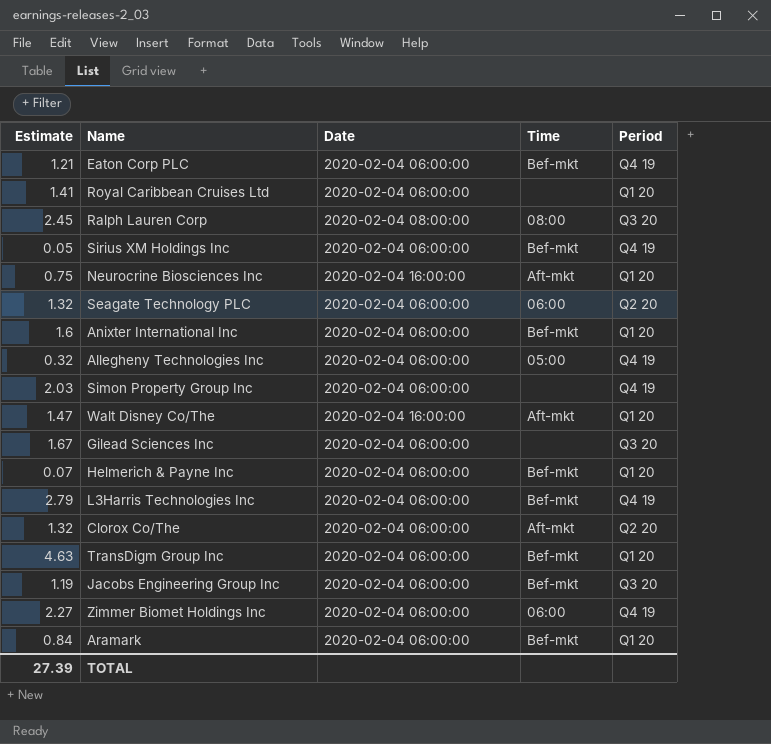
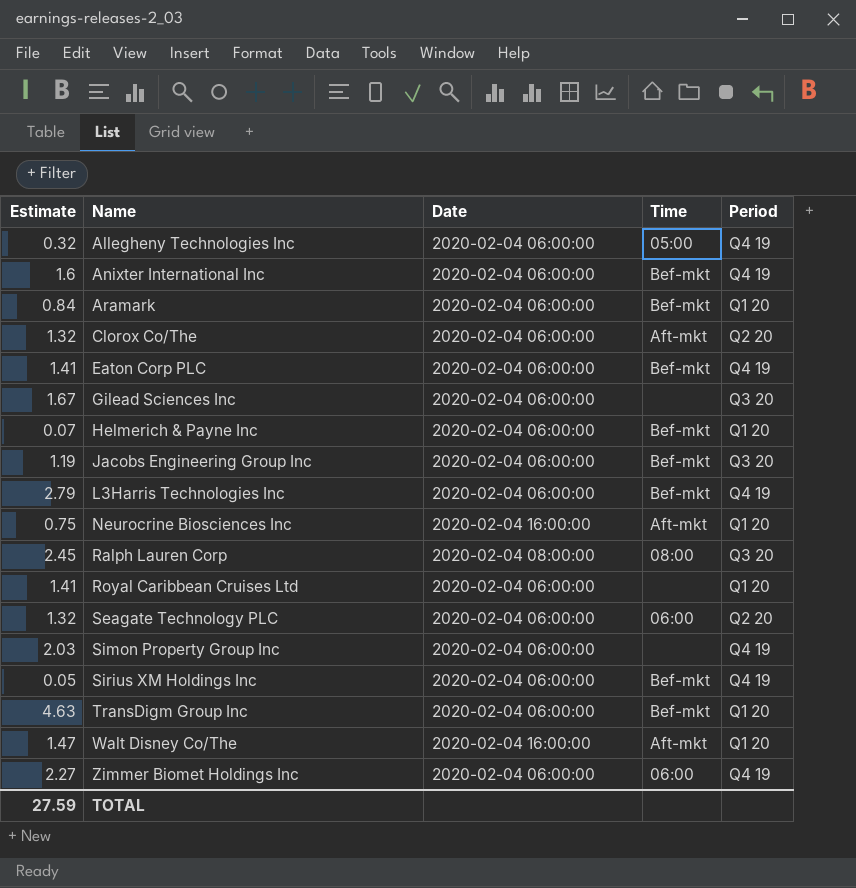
row order: none -> Name ascending
Anixter International Inc | Period: Q1 20 -> Q4 19
Eaton Corp PLC | Estimate: 1.21 -> 1.41
TOTAL | Estimate: 27.39 -> 27.59

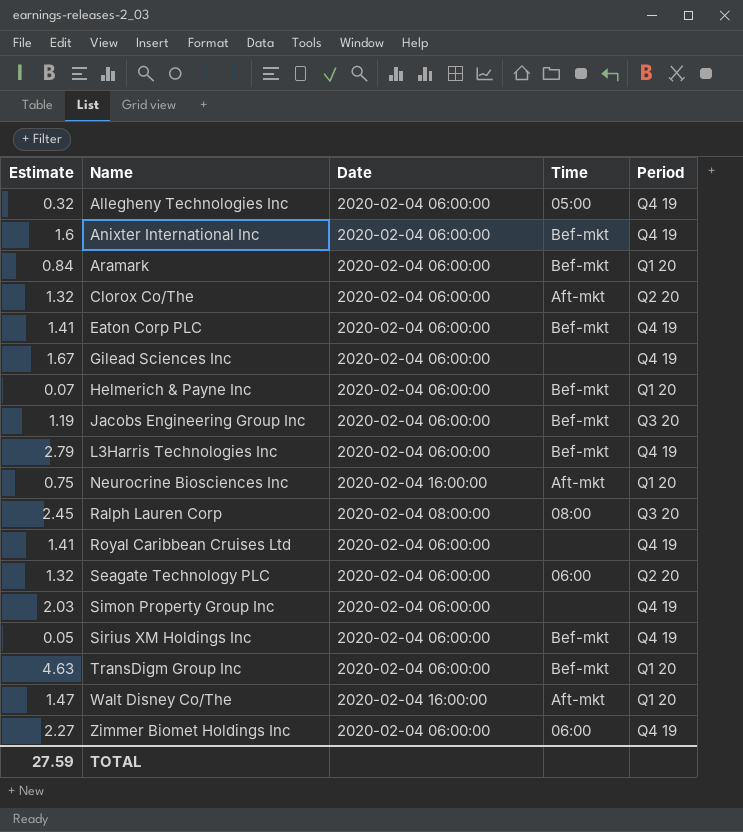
Gilead Sciences Inc | Period: Q3 20 -> Q4 19
Royal Caribbean Cruises Ltd | Period: Q1 20 -> Q4 19

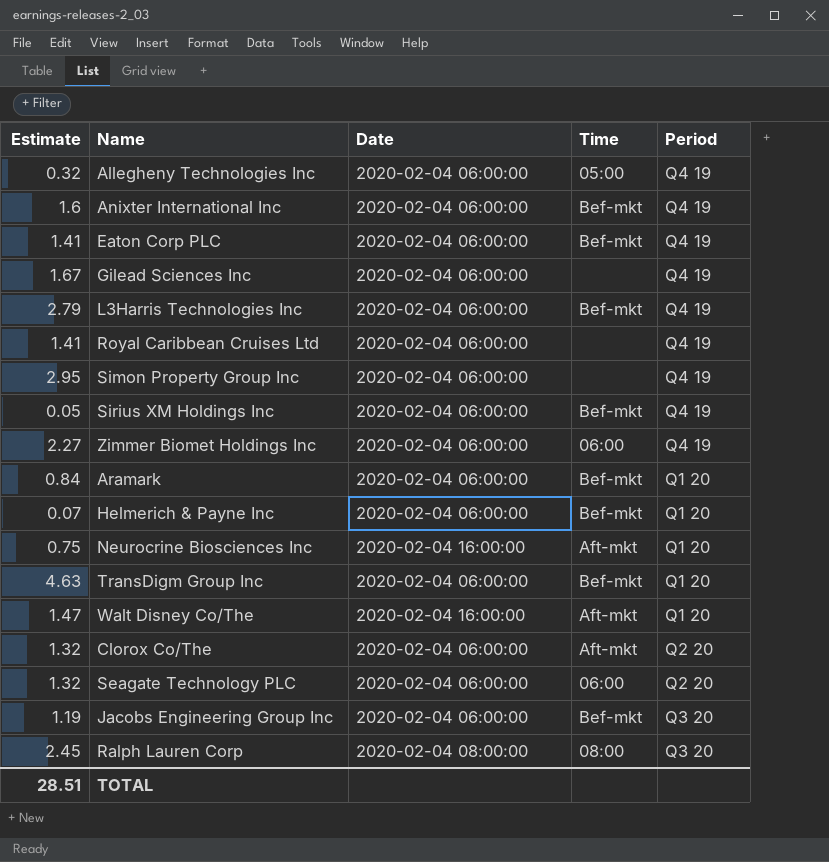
row order: Name ascending -> Period ascending
Simon Property Group Inc | Estimate: 2.03 -> 2.95
TOTAL | Estimate: 27.59 -> 28.51

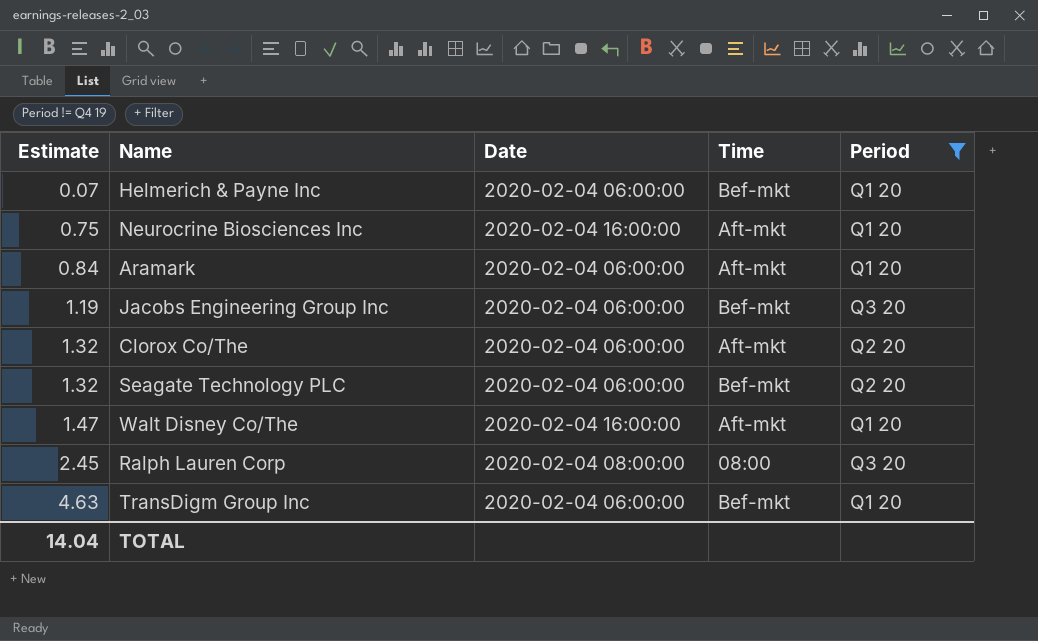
filter: none -> Period != Q4 19
row order: Period ascending -> Estimate ascending
Aramark | Time: Bef-mkt -> Aft-mkt
Seagate Technology PLC | Time: 06:00 -> Bef-mkt
TOTAL | Estimate: 28.51 -> 14.04

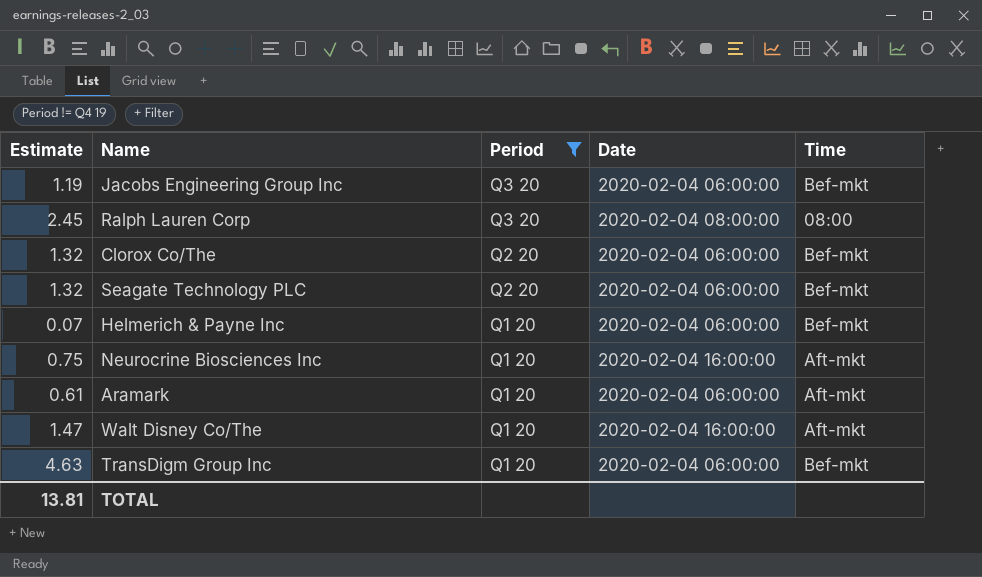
row order: Estimate ascending -> Period descending
column Period | position: 5 -> 3
Clorox Co/The | Time: Aft-mkt -> Bef-mkt
Aramark | Estimate: 0.84 -> 0.61
TOTAL | Estimate: 14.04 -> 13.81

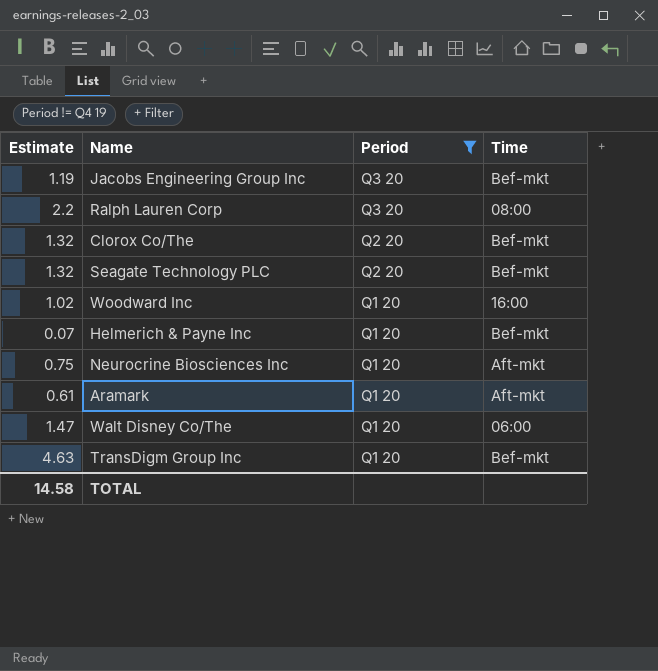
column Date | position: 4 -> none
Ralph Lauren Corp | Estimate: 2.45 -> 2.2
row Woodward Inc: none -> 1.02 | Q1 20 | 16:00
Walt Disney Co/The | Time: Aft-mkt -> 06:00
TOTAL | Estimate: 13.81 -> 14.58

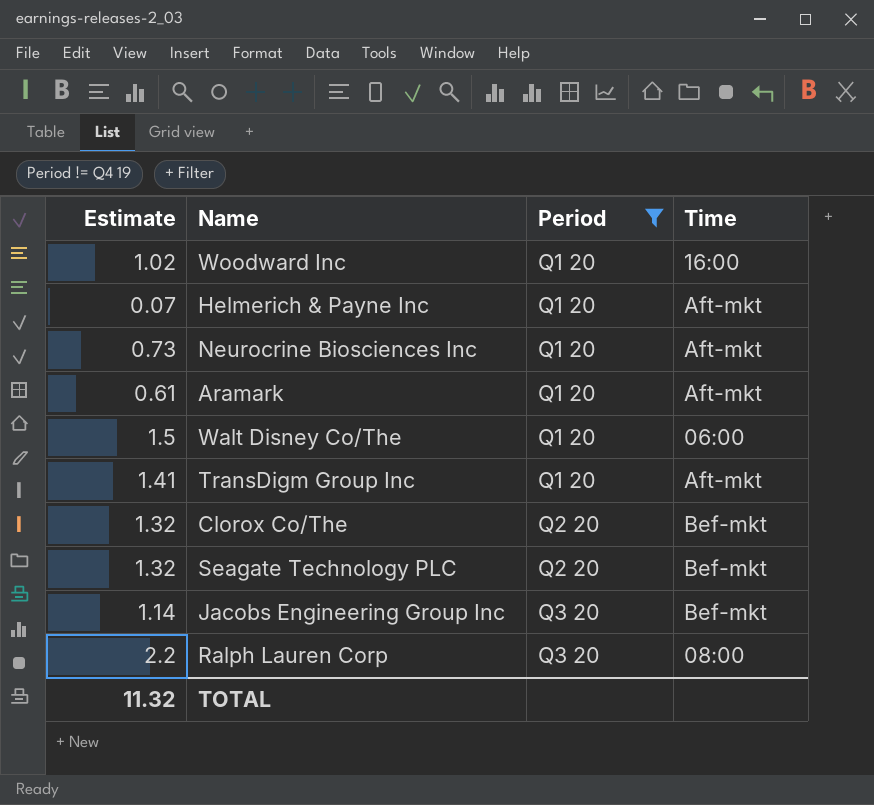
row order: Period descending -> Period ascending
Helmerich & Payne Inc | Time: Bef-mkt -> Aft-mkt
Neurocrine Biosciences Inc | Estimate: 0.75 -> 0.73
Walt Disney Co/The | Estimate: 1.47 -> 1.5
TransDigm Group Inc | Estimate: 4.63 -> 1.41
TransDigm Group Inc | Time: Bef-mkt -> Aft-mkt
Jacobs Engineering Group Inc | Estimate: 1.19 -> 1.14
TOTAL | Estimate: 14.58 -> 11.32

